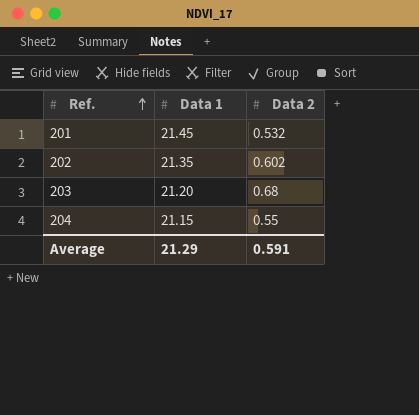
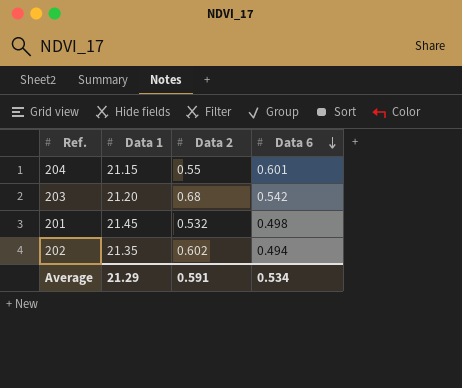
row order: Ref. ascending -> Data 6 descending
column Data 6 | position: none -> 4

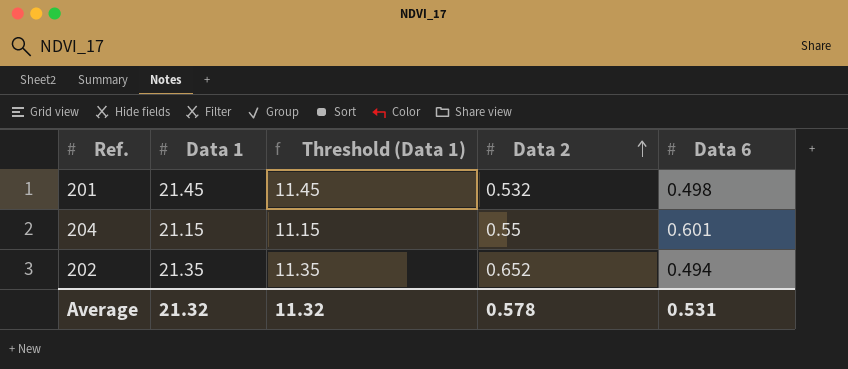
row order: Data 6 descending -> Data 2 ascending
column Threshold (Data 1) | formula: none -> [Data 1] - 10
row 203: 21.20 | 0.68 | 0.542 -> none
202 | Data 2: 0.602 -> 0.652
Average | Data 1: 21.29 -> 21.32
Average | Data 2: 0.591 -> 0.578
Average | Data 6: 0.534 -> 0.531

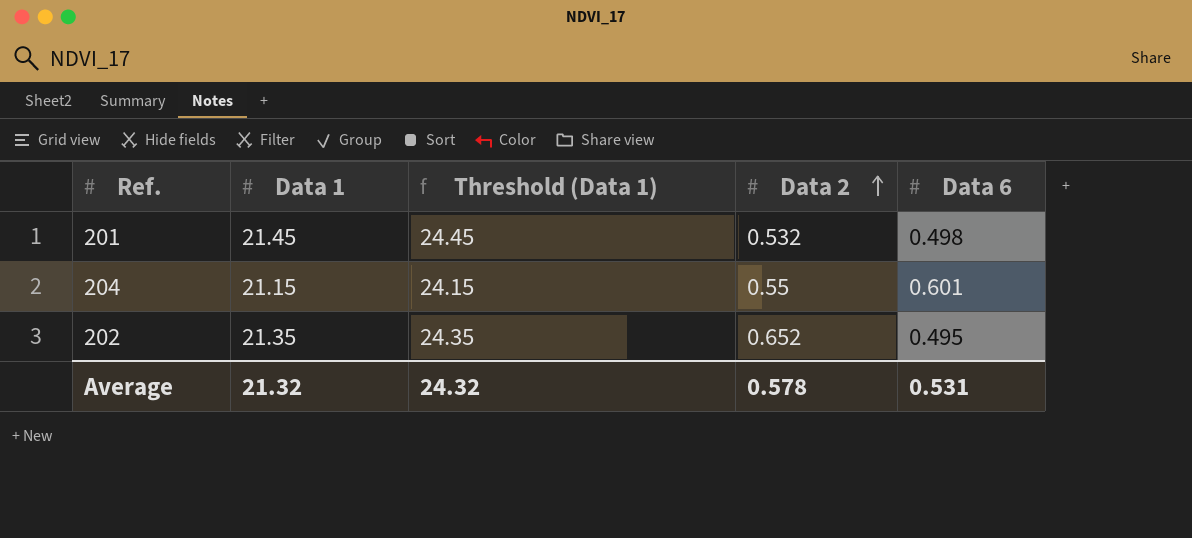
column Threshold (Data 1) | formula: [Data 1] - 10 -> [Data 1] + 3
202 | Data 6: 0.494 -> 0.495
Average | Threshold (Data 1): 11.32 -> 24.32

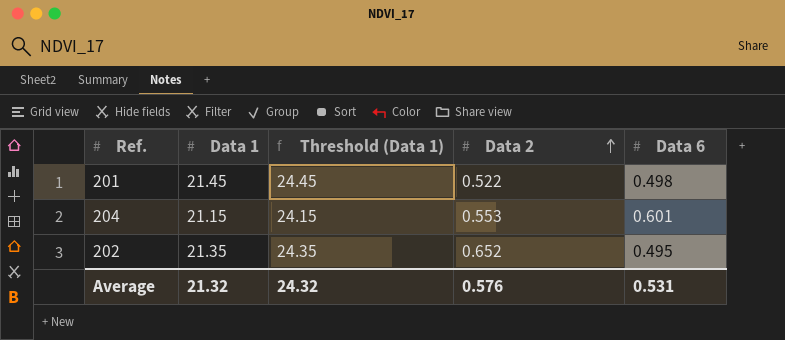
201 | Data 2: 0.532 -> 0.522
204 | Data 2: 0.55 -> 0.553
Average | Data 2: 0.578 -> 0.576

